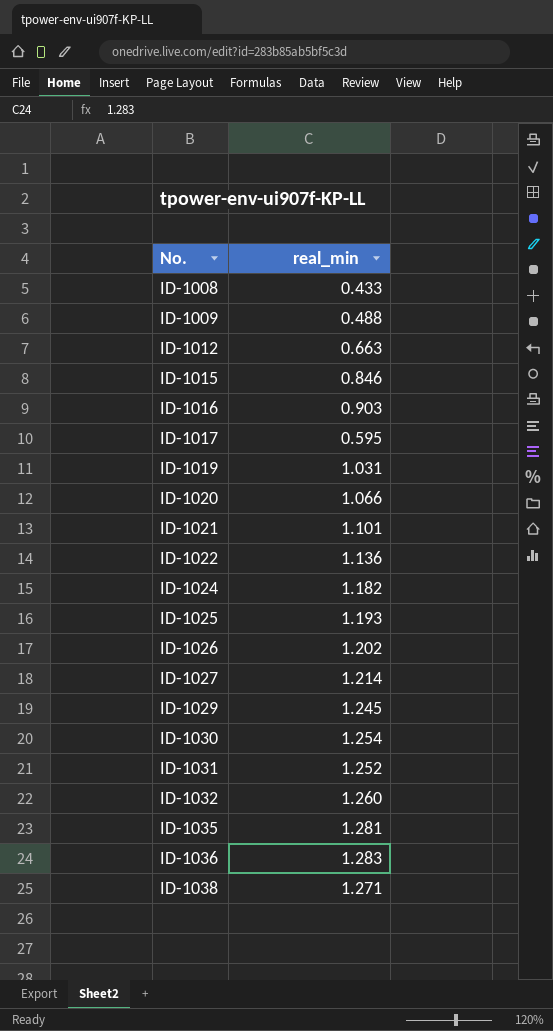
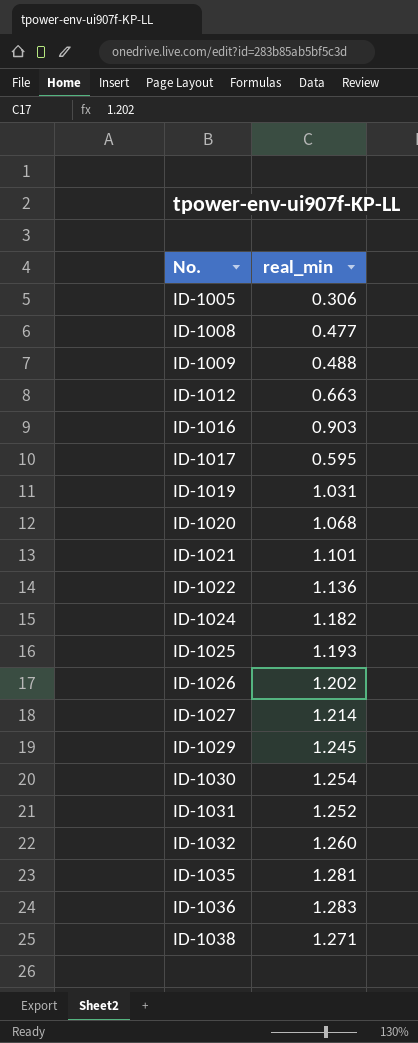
row ID-1015: 0.846 -> none
row ID-1005: none -> 0.306
ID-1008 | real_min: 0.433 -> 0.477
ID-1020 | real_min: 1.066 -> 1.068

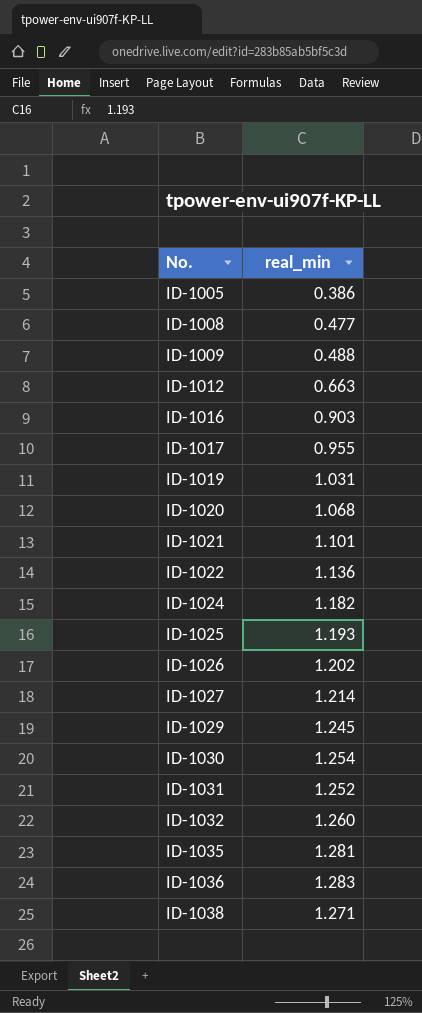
ID-1005 | real_min: 0.306 -> 0.386
ID-1017 | real_min: 0.595 -> 0.955

